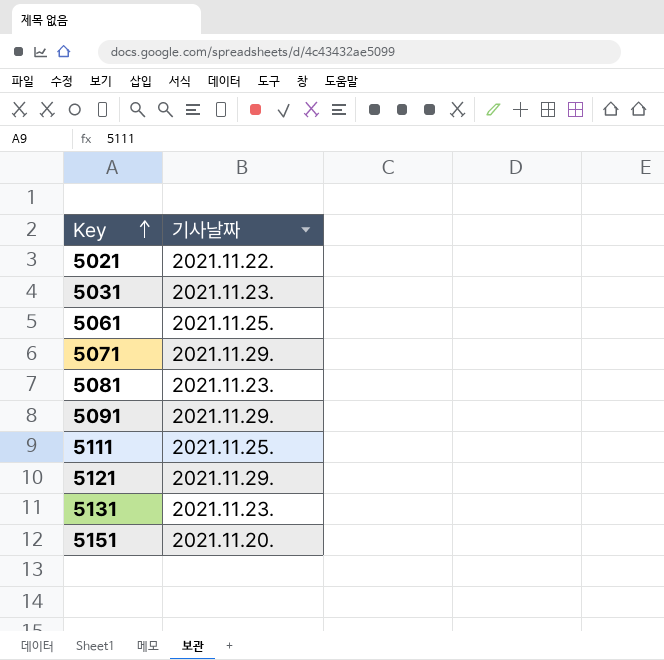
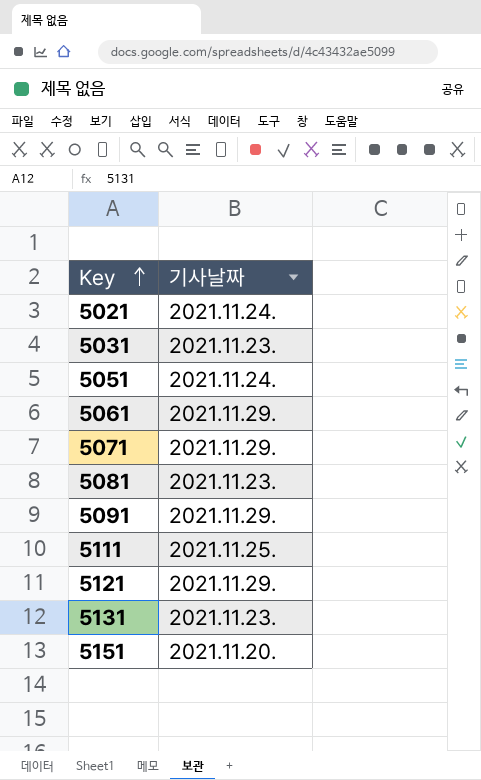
5021 | 기사날짜: 2021.11.22. -> 2021.11.24.
row 5051: none -> 2021.11.24.
5061 | 기사날짜: 2021.11.25. -> 2021.11.29.

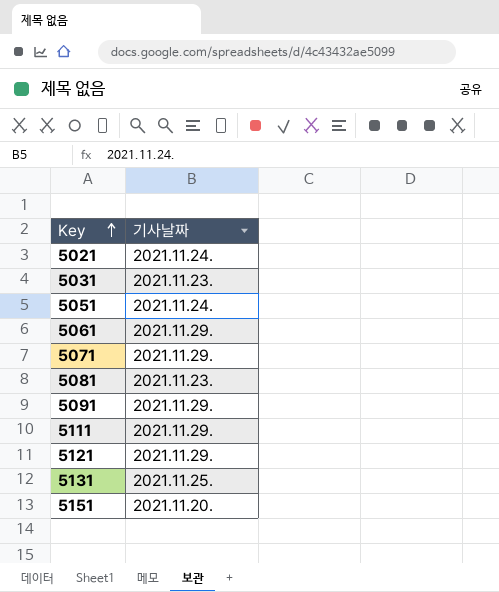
5111 | 기사날짜: 2021.11.25. -> 2021.11.29.
5131 | 기사날짜: 2021.11.23. -> 2021.11.25.

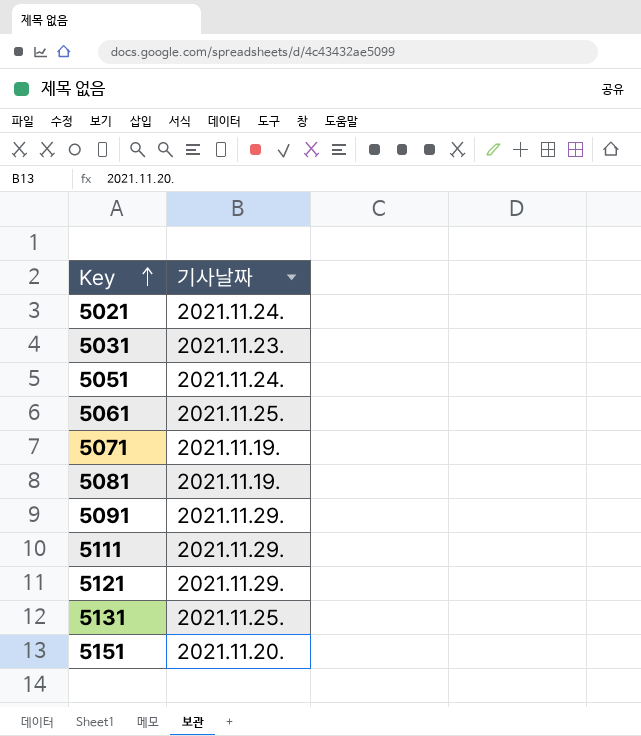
5061 | 기사날짜: 2021.11.29. -> 2021.11.25.
5071 | 기사날짜: 2021.11.29. -> 2021.11.19.
5081 | 기사날짜: 2021.11.23. -> 2021.11.19.

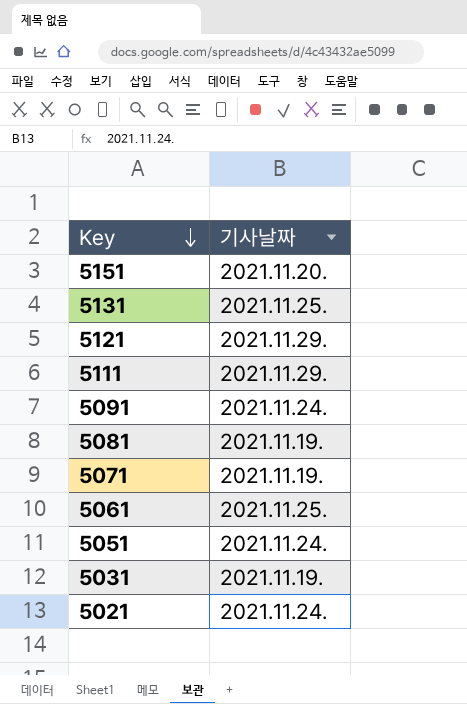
row order: Key ascending -> Key descending
5091 | 기사날짜: 2021.11.29. -> 2021.11.24.
5031 | 기사날짜: 2021.11.23. -> 2021.11.19.

